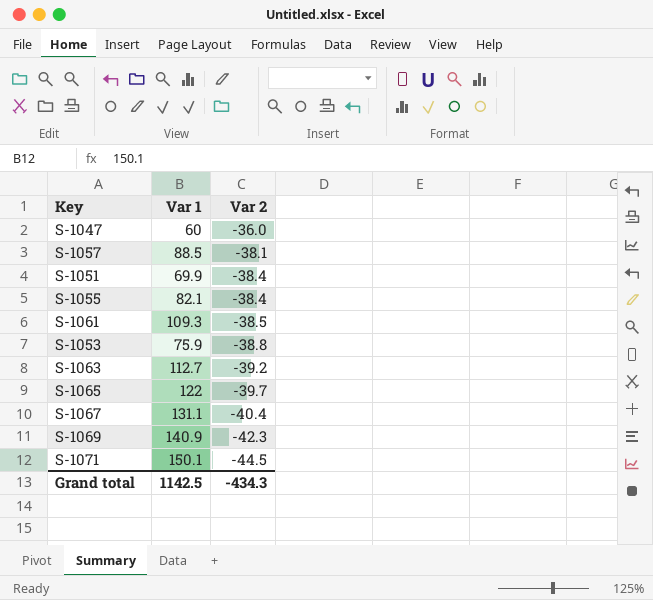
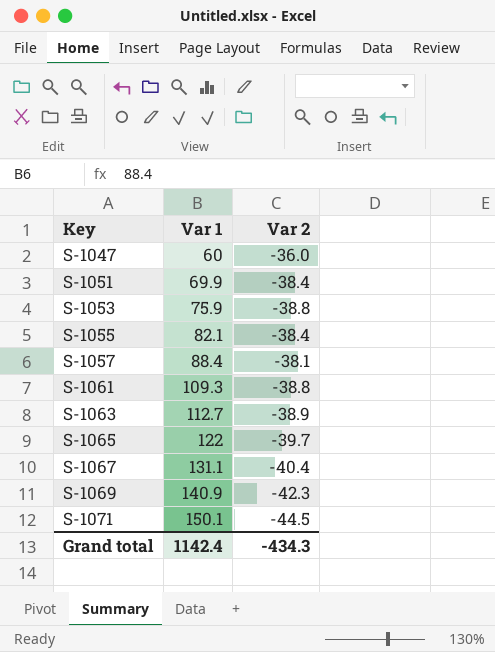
row order: Var 2 descending -> Key ascending
S-1057 | Var 1: 88.5 -> 88.4
S-1061 | Var 2: -38.5 -> -38.8
S-1063 | Var 2: -39.2 -> -38.9
Grand total | Var 1: 1142.5 -> 1142.4

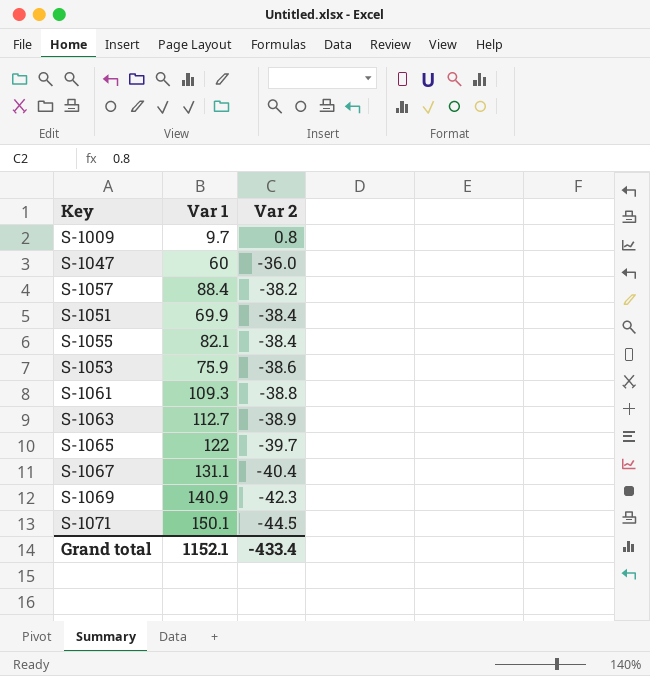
row order: Key ascending -> Var 2 descending
row S-1009: none -> 9.7 | 0.8
S-1057 | Var 2: -38.1 -> -38.2
S-1053 | Var 2: -38.8 -> -38.6
Grand total | Var 1: 1142.4 -> 1152.1
Grand total | Var 2: -434.3 -> -433.4

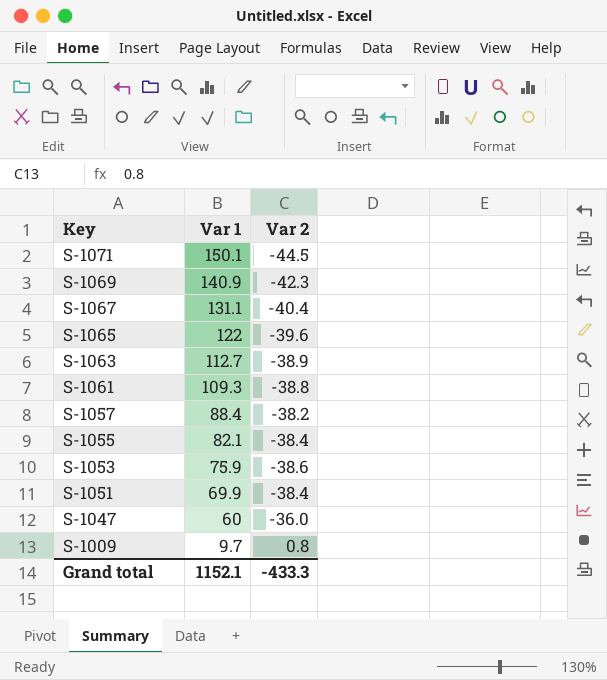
row order: Var 2 descending -> Key descending
S-1065 | Var 2: -39.7 -> -39.6
Grand total | Var 2: -433.4 -> -433.3

